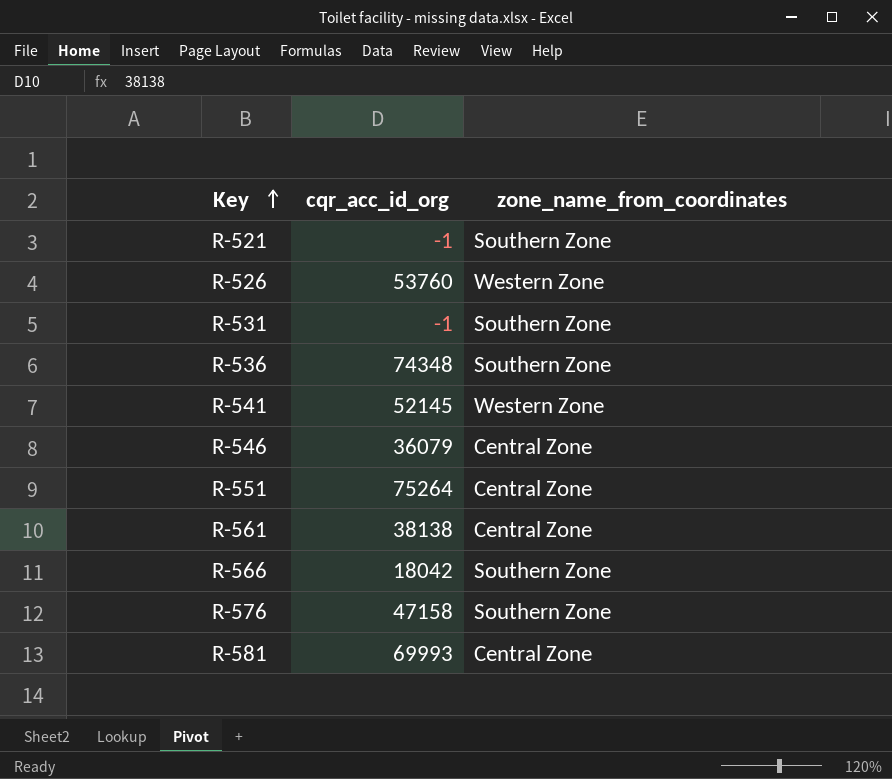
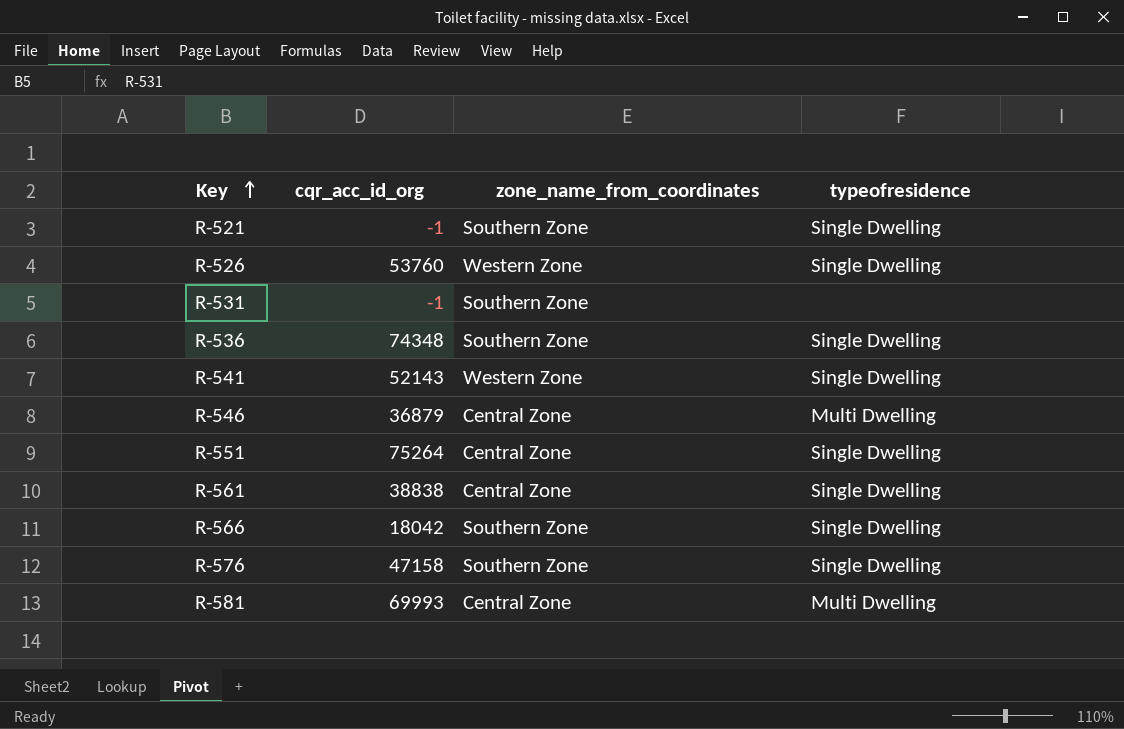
column typeofresidence | position: none -> 4
R-541 | cqr_acc_id_org: 52145 -> 52143
R-546 | cqr_acc_id_org: 36079 -> 36879
R-561 | cqr_acc_id_org: 38138 -> 38838

